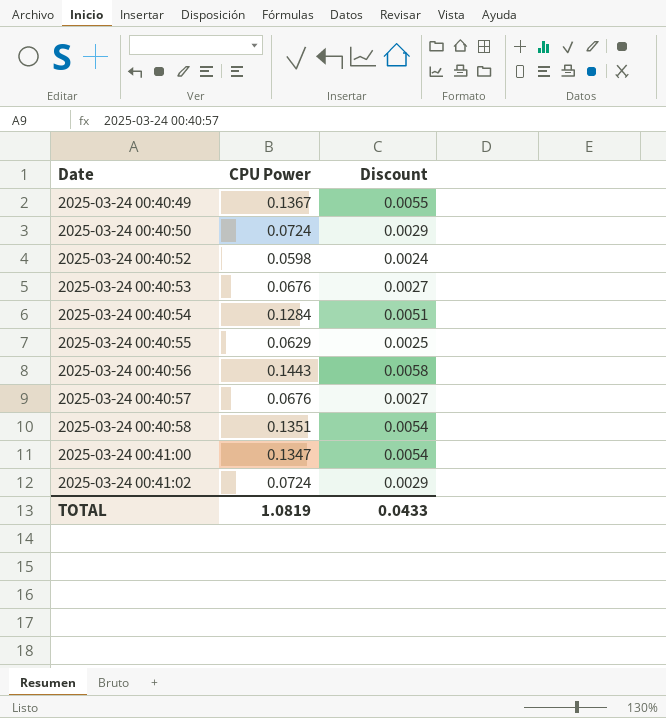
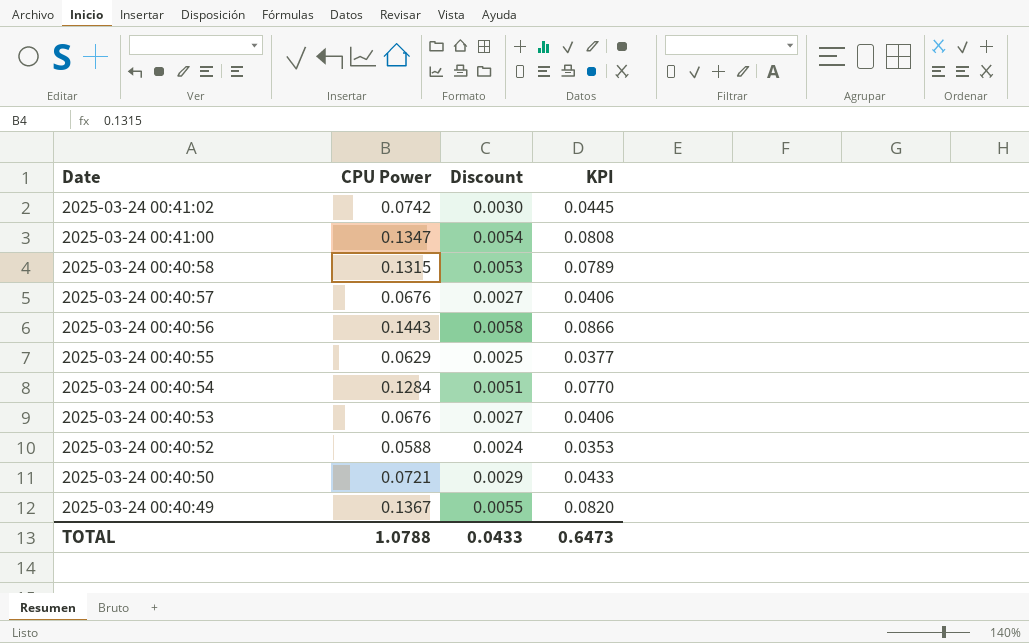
row order: Date ascending -> Date descending
column KPI | formula: none -> [CPU Power] * 0.6
2025-03-24 00:41:02 | CPU Power: 0.0724 -> 0.0742
2025-03-24 00:41:02 | Discount: 0.0029 -> 0.0030
2025-03-24 00:40:58 | CPU Power: 0.1351 -> 0.1315
2025-03-24 00:40:58 | Discount: 0.0054 -> 0.0053
2025-03-24 00:40:52 | CPU Power: 0.0598 -> 0.0588
2025-03-24 00:40:50 | CPU Power: 0.0724 -> 0.0721
TOTAL | CPU Power: 1.0819 -> 1.0788

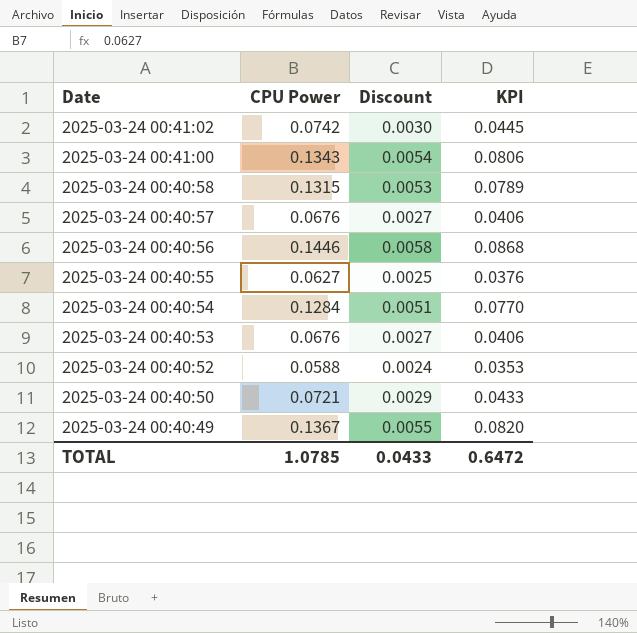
2025-03-24 00:41:00 | CPU Power: 0.1347 -> 0.1343
2025-03-24 00:41:00 | KPI: 0.0808 -> 0.0806
2025-03-24 00:40:56 | CPU Power: 0.1443 -> 0.1446
2025-03-24 00:40:56 | KPI: 0.0866 -> 0.0868
2025-03-24 00:40:55 | CPU Power: 0.0629 -> 0.0627
2025-03-24 00:40:55 | KPI: 0.0377 -> 0.0376
TOTAL | CPU Power: 1.0788 -> 1.0785
TOTAL | KPI: 0.6473 -> 0.6472

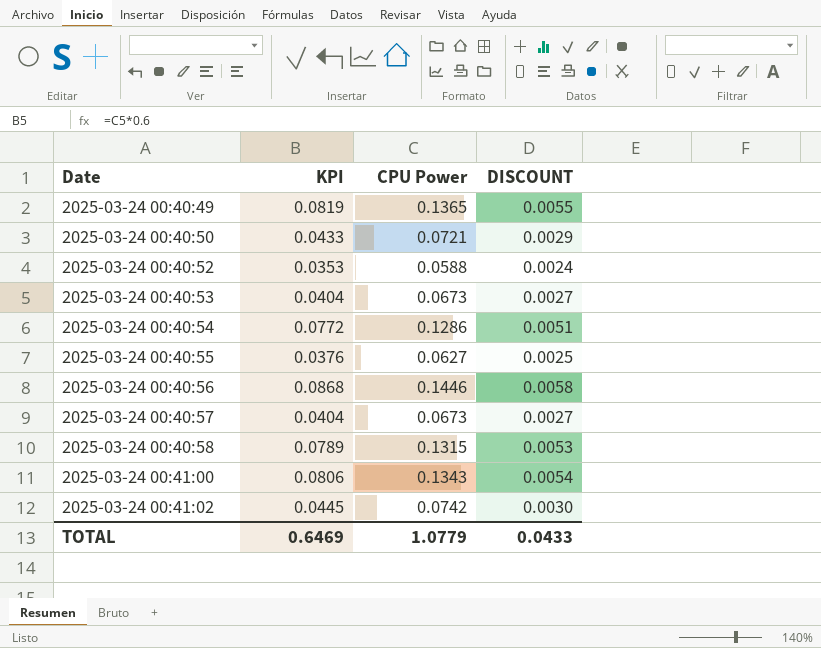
row order: Date descending -> Date ascending
column KPI | position: 4 -> 2
column name: Discount -> DISCOUNT
2025-03-24 00:40:49 | KPI: 0.0820 -> 0.0819
2025-03-24 00:40:49 | CPU Power: 0.1367 -> 0.1365
2025-03-24 00:40:53 | KPI: 0.0406 -> 0.0404
2025-03-24 00:40:53 | CPU Power: 0.0676 -> 0.0673
2025-03-24 00:40:54 | KPI: 0.0770 -> 0.0772
2025-03-24 00:40:54 | CPU Power: 0.1284 -> 0.1286
2025-03-24 00:40:57 | KPI: 0.0406 -> 0.0404
2025-03-24 00:40:57 | CPU Power: 0.0676 -> 0.0673
TOTAL | KPI: 0.6472 -> 0.6469
TOTAL | CPU Power: 1.0785 -> 1.0779

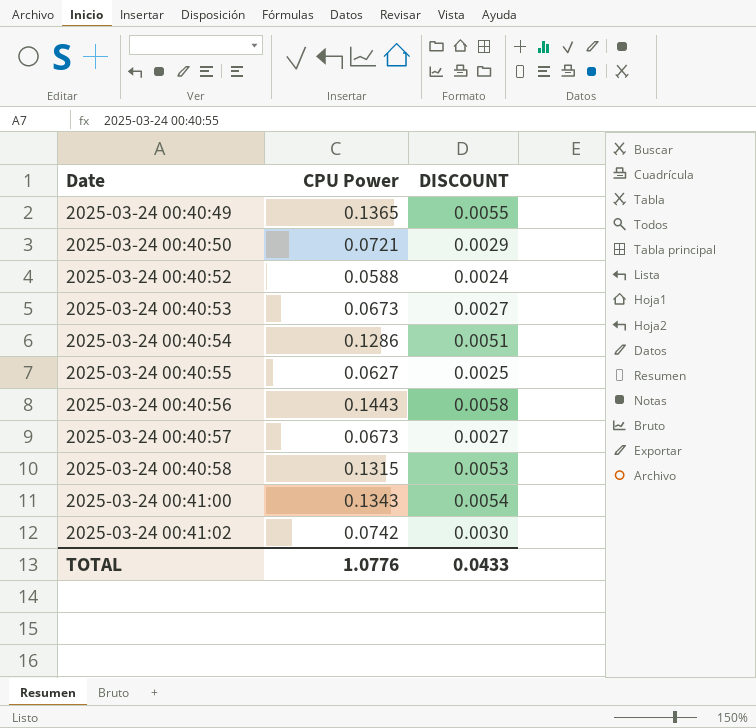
column KPI | formula: [CPU Power] * 0.6 -> none
2025-03-24 00:40:56 | CPU Power: 0.1446 -> 0.1443
TOTAL | CPU Power: 1.0779 -> 1.0776

